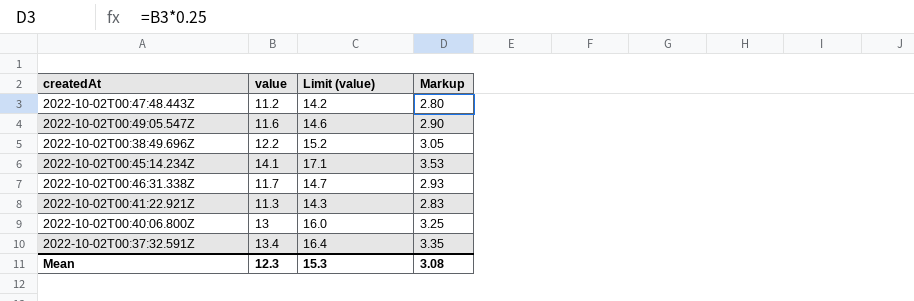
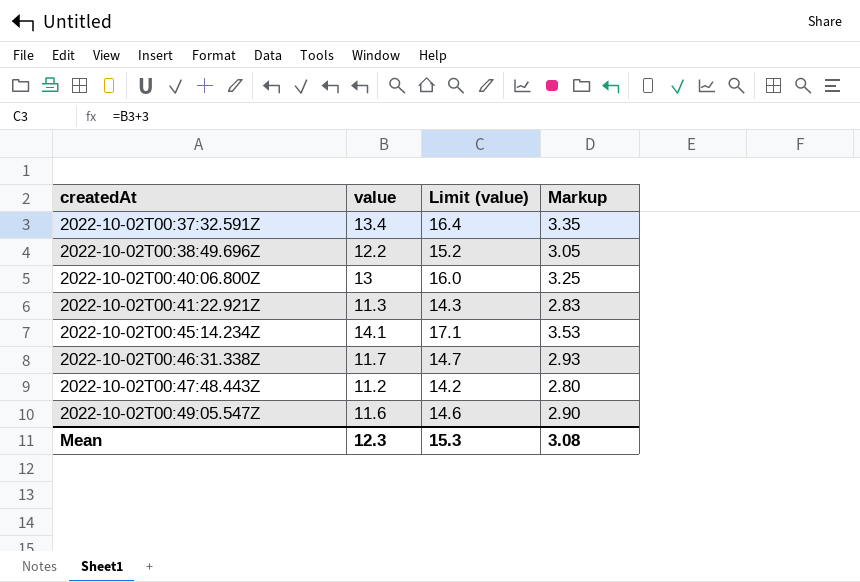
row order: none -> createdAt ascending

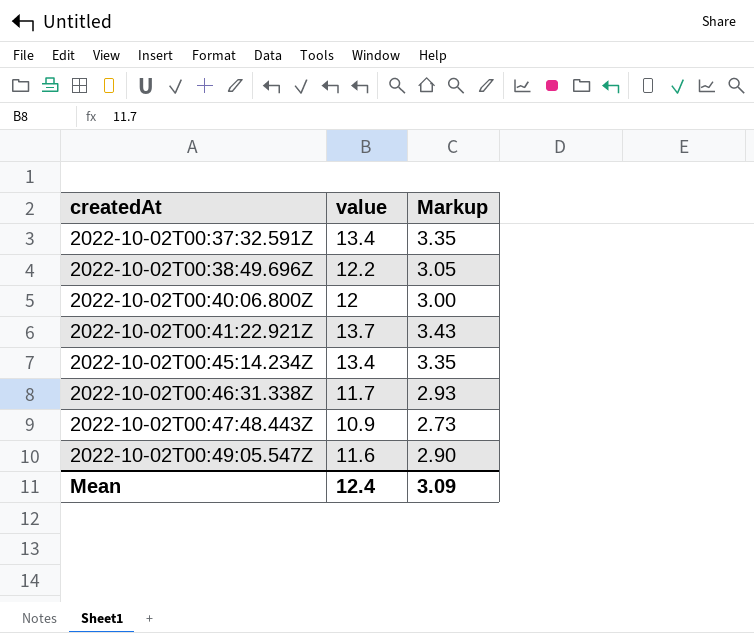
column Limit (value) | formula: [value] + 3 -> none
2022-10-02T00:40:06.800Z | value: 13 -> 12
2022-10-02T00:40:06.800Z | Markup: 3.25 -> 3.00
2022-10-02T00:41:22.921Z | value: 11.3 -> 13.7
2022-10-02T00:41:22.921Z | Markup: 2.83 -> 3.43
2022-10-02T00:45:14.234Z | value: 14.1 -> 13.4
2022-10-02T00:45:14.234Z | Markup: 3.53 -> 3.35
2022-10-02T00:47:48.443Z | value: 11.2 -> 10.9
2022-10-02T00:47:48.443Z | Markup: 2.80 -> 2.73
Mean | value: 12.3 -> 12.4
Mean | Markup: 3.08 -> 3.09

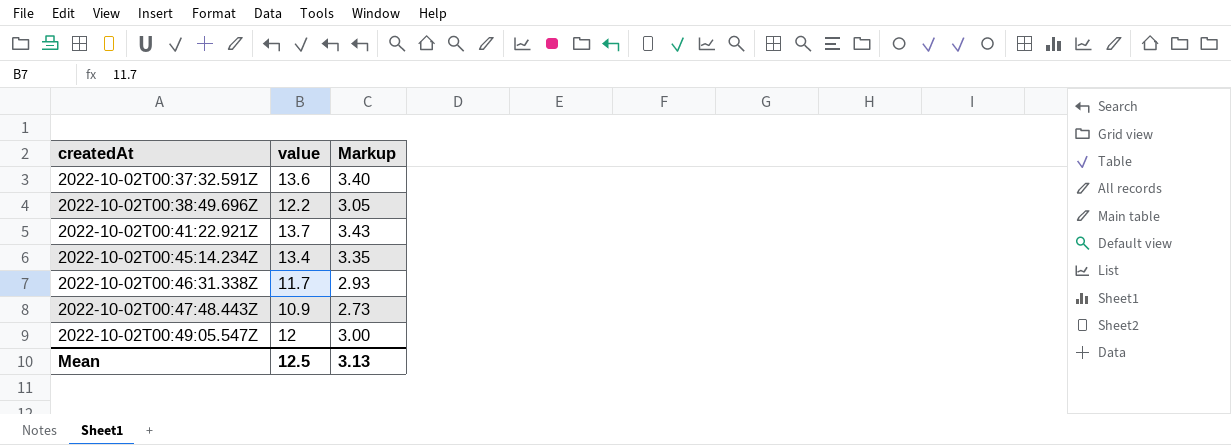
row 2022-10-02T00:40:06.800Z: 12 | 3.00 -> none
2022-10-02T00:37:32.591Z | value: 13.4 -> 13.6
2022-10-02T00:37:32.591Z | Markup: 3.35 -> 3.40
2022-10-02T00:49:05.547Z | value: 11.6 -> 12
2022-10-02T00:49:05.547Z | Markup: 2.90 -> 3.00
Mean | value: 12.4 -> 12.5
Mean | Markup: 3.09 -> 3.13

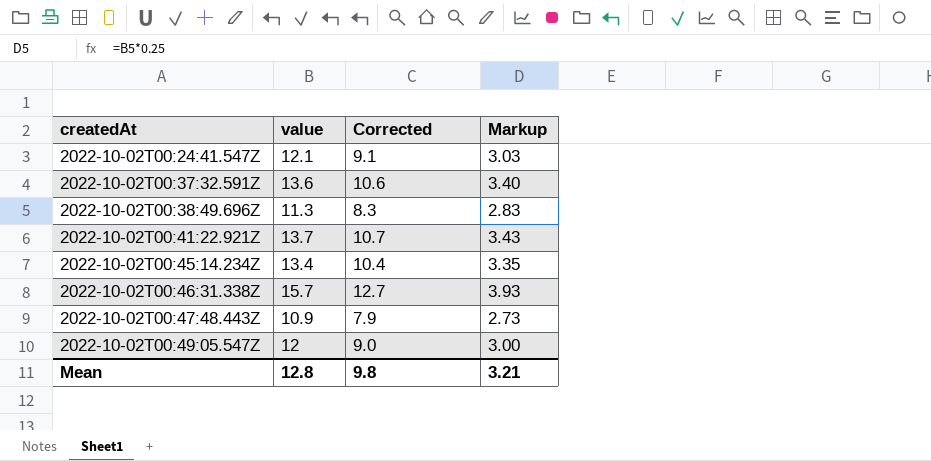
column Corrected | formula: none -> [value] - 3
row 2022-10-02T00:24:41.547Z: none -> 12.1 | 9.1 | 3.03
2022-10-02T00:38:49.696Z | value: 12.2 -> 11.3
2022-10-02T00:38:49.696Z | Markup: 3.05 -> 2.83
2022-10-02T00:46:31.338Z | value: 11.7 -> 15.7
2022-10-02T00:46:31.338Z | Markup: 2.93 -> 3.93
Mean | value: 12.5 -> 12.8
Mean | Markup: 3.13 -> 3.21

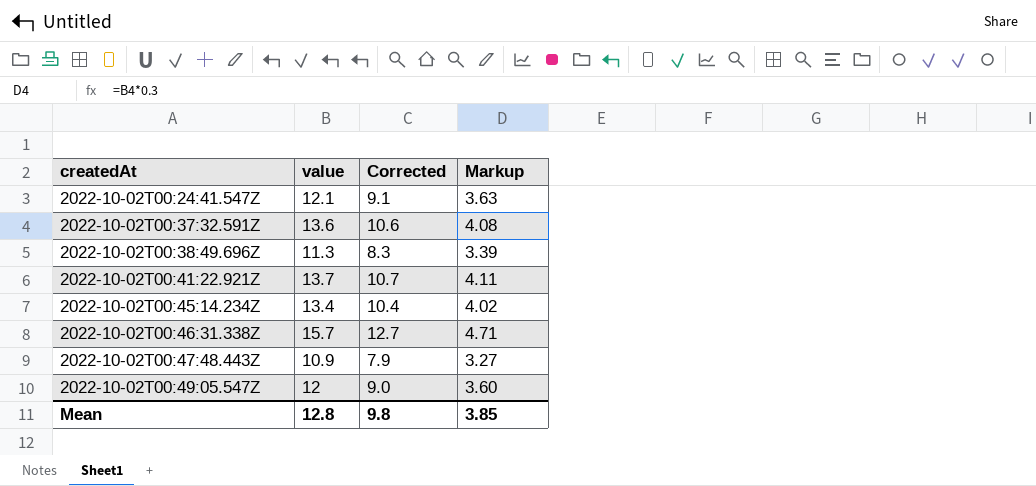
column Markup | formula: [value] * 0.25 -> [value] * 0.3
Mean | Markup: 3.21 -> 3.85

